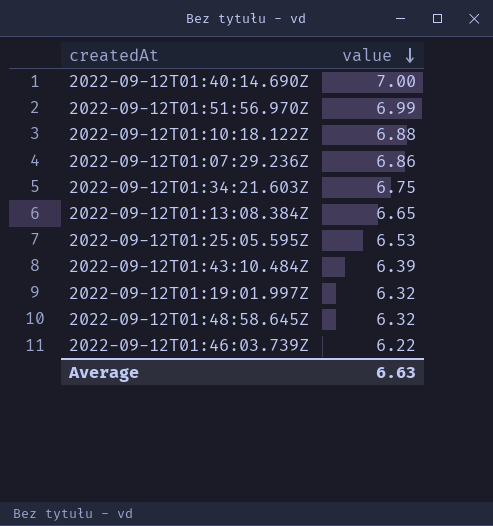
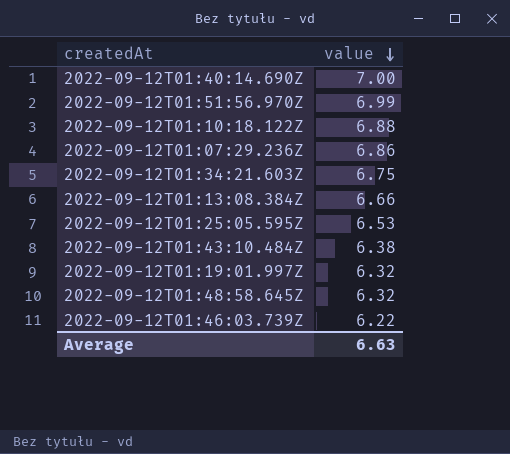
2022-09-12T01:13:08.384Z | value: 6.65 -> 6.66
2022-09-12T01:43:10.484Z | value: 6.39 -> 6.38

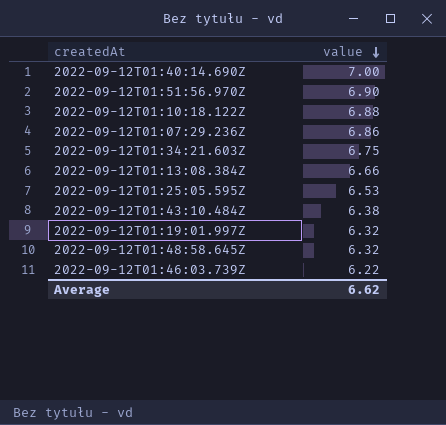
2022-09-12T01:51:56.970Z | value: 6.99 -> 6.90
Average | value: 6.63 -> 6.62

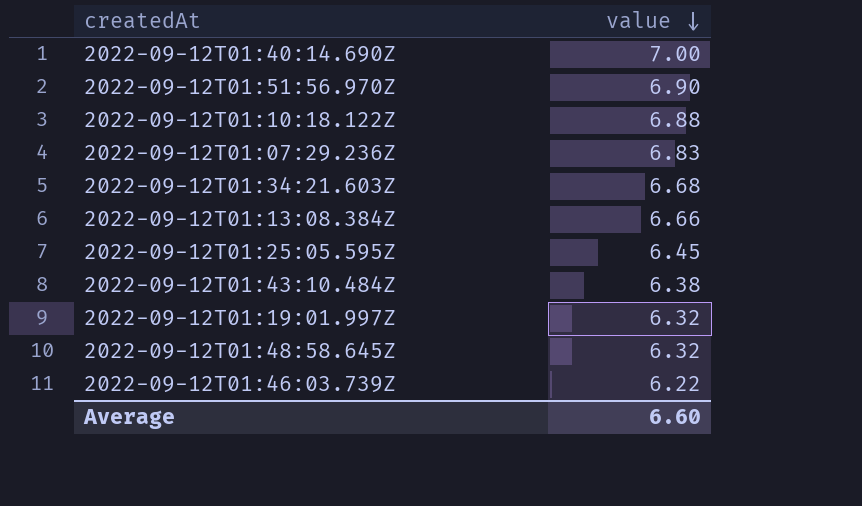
2022-09-12T01:07:29.236Z | value: 6.86 -> 6.83
2022-09-12T01:34:21.603Z | value: 6.75 -> 6.68
2022-09-12T01:25:05.595Z | value: 6.53 -> 6.45
Average | value: 6.62 -> 6.60

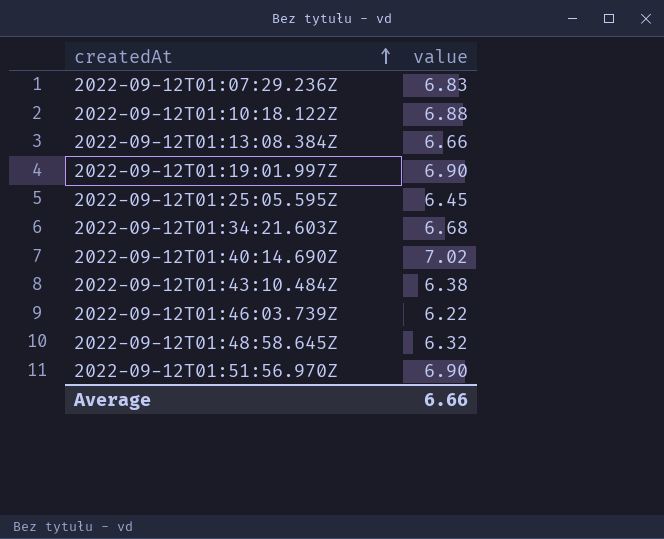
row order: value descending -> createdAt ascending
2022-09-12T01:19:01.997Z | value: 6.32 -> 6.90
2022-09-12T01:40:14.690Z | value: 7.00 -> 7.02
Average | value: 6.60 -> 6.66

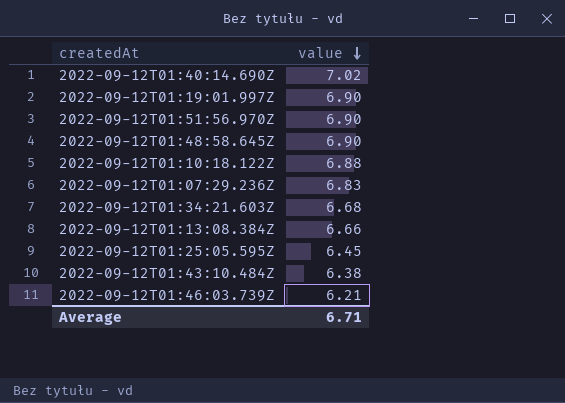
row order: createdAt ascending -> value descending
2022-09-12T01:48:58.645Z | value: 6.32 -> 6.90
2022-09-12T01:46:03.739Z | value: 6.22 -> 6.21
Average | value: 6.66 -> 6.71

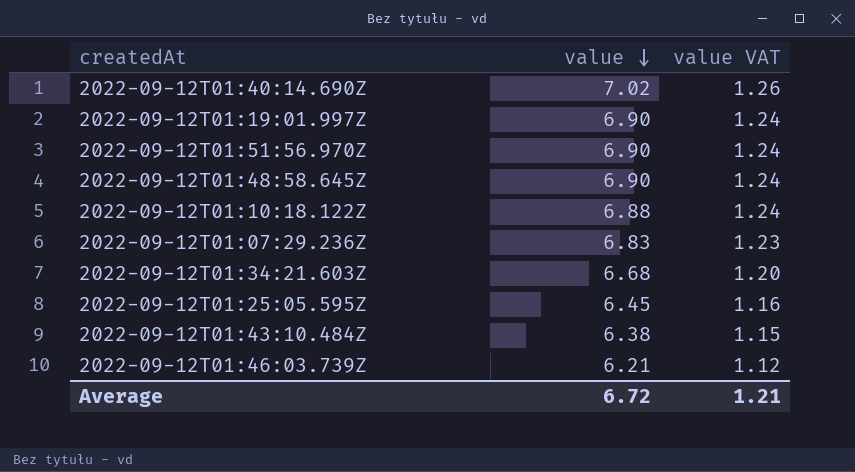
column value VAT | formula: none -> [value] * 0.18
row 2022-09-12T01:13:08.384Z: 6.66 -> none
Average | value: 6.71 -> 6.72

